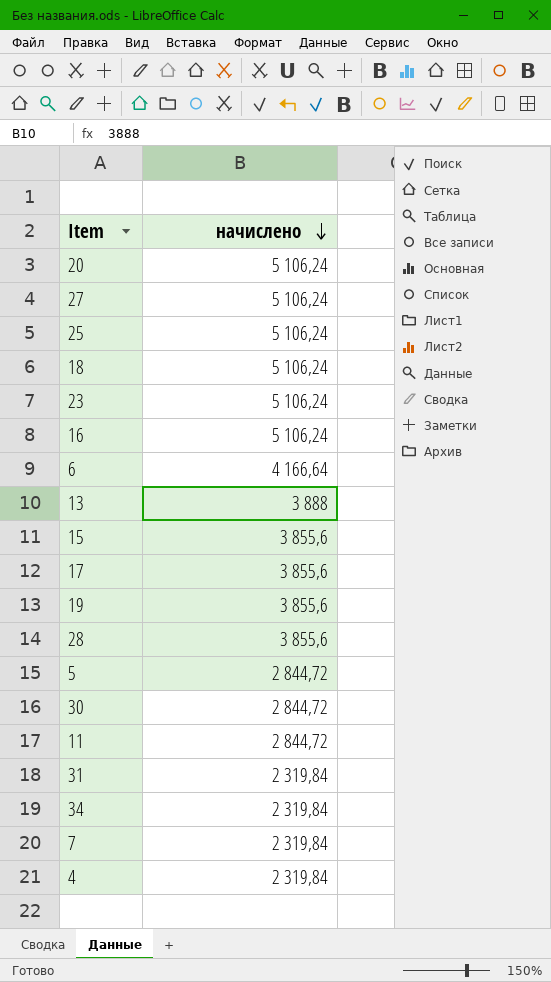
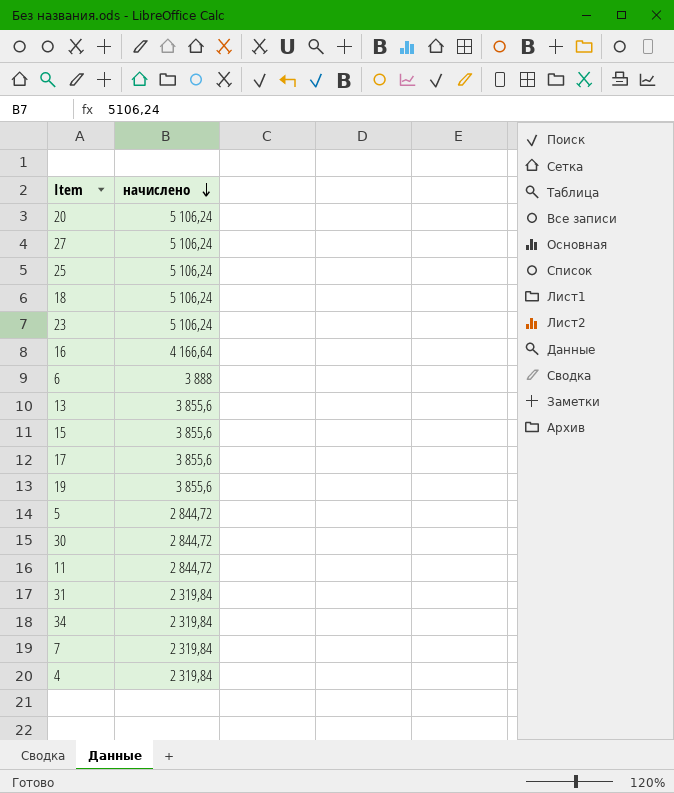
row 28: 3 855,6 -> none
16 | начислено: 5 106,24 -> 4 166,64
6 | начислено: 4 166,64 -> 3 888
13 | начислено: 3 888 -> 3 855,6

